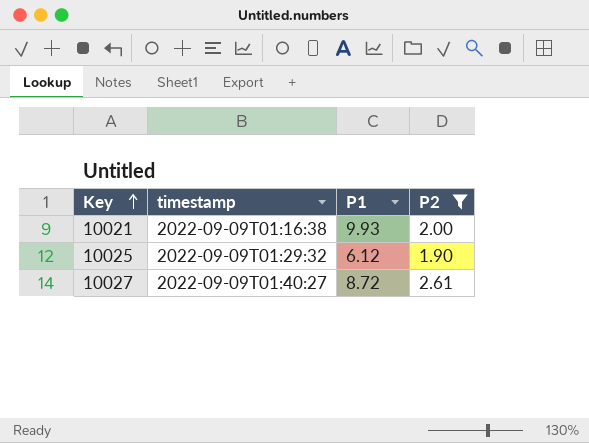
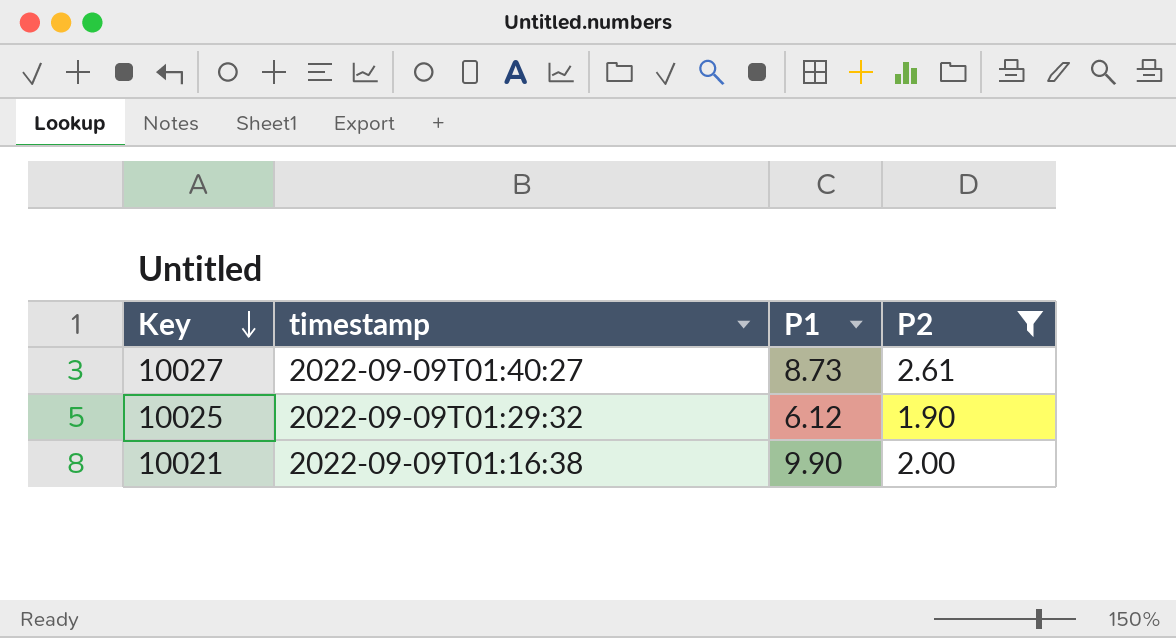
row order: Key ascending -> Key descending
10027 | P1: 8.72 -> 8.73
10021 | P1: 9.93 -> 9.90

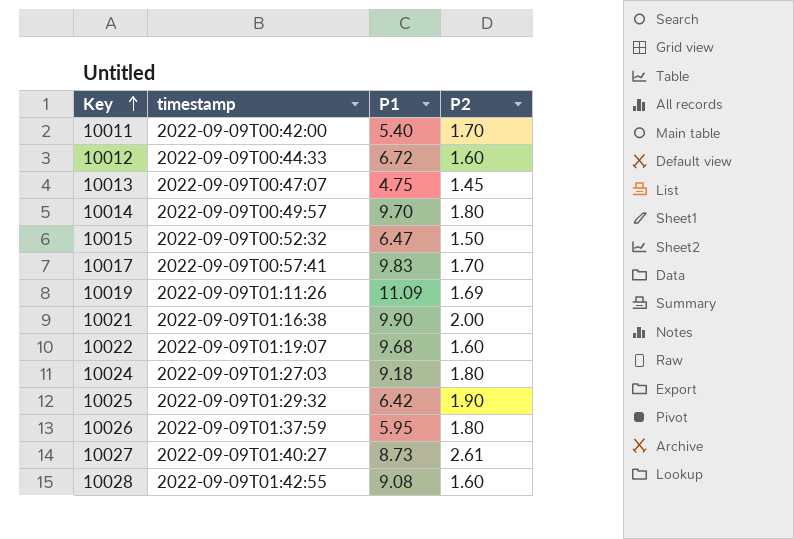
filter: P2 >= 1.90 -> none
row order: Key descending -> Key ascending
10025 | P1: 6.12 -> 6.42

